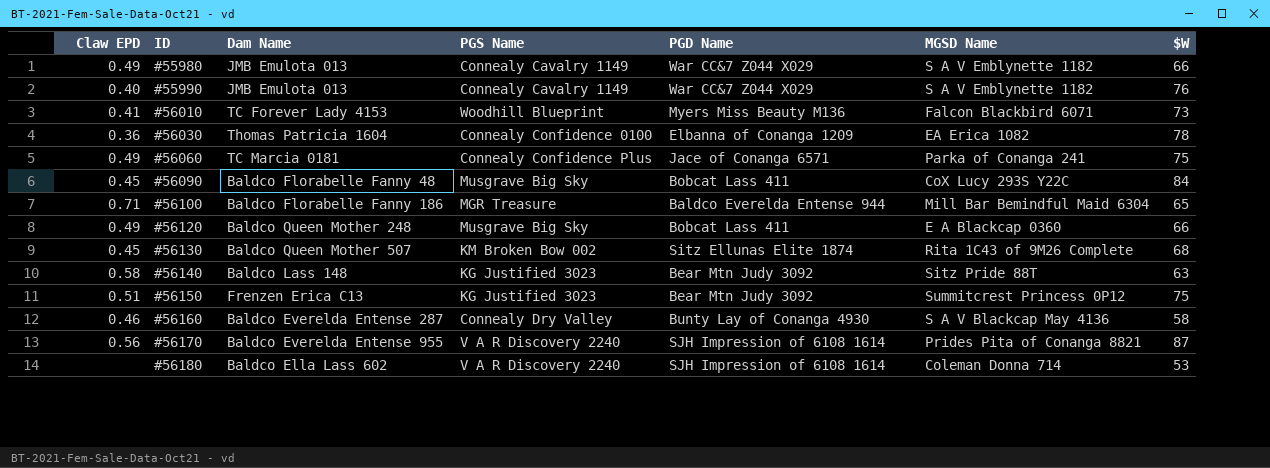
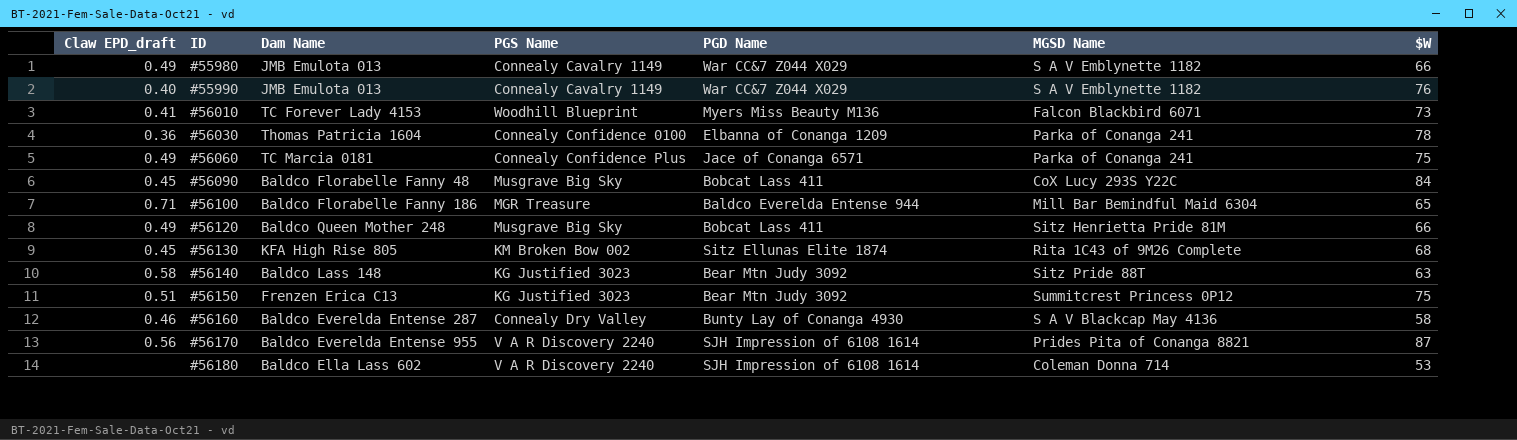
column name: Claw EPD -> Claw EPD_draft
#56030 | MGSD Name: EA Erica 1082 -> Parka of Conanga 241
#56120 | MGSD Name: E A Blackcap 0360 -> Sitz Henrietta Pride 81M
#56130 | Dam Name: Baldco Queen Mother 507 -> KFA High Rise 805

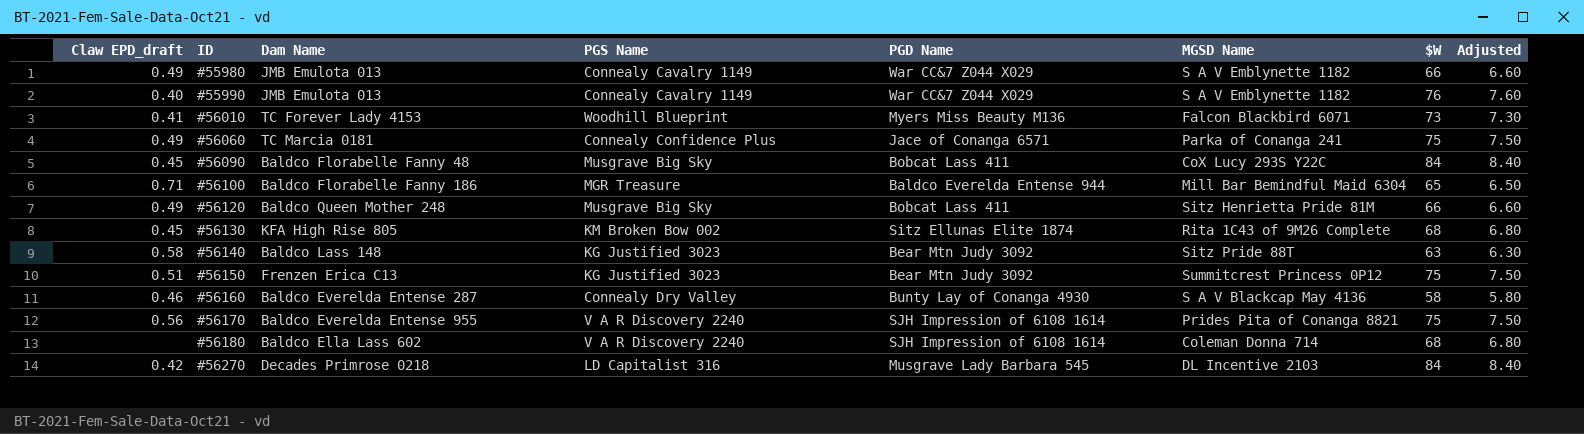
column Adjusted | formula: none -> [$W] * 0.1
row #56030: 0.36 | Thomas Patricia 1604 | Connealy Confidence 0100 | Elbanna of Conanga 1209 | Parka of Conanga 241 | 78 -> none
#56170 | $W: 87 -> 75
#56180 | $W: 53 -> 68
row #56270: none -> 0.42 | Decades Primrose 0218 | LD Capitalist 316 | Musgrave Lady Barbara 545 | DL Incentive 2103 | 84 | 8.40

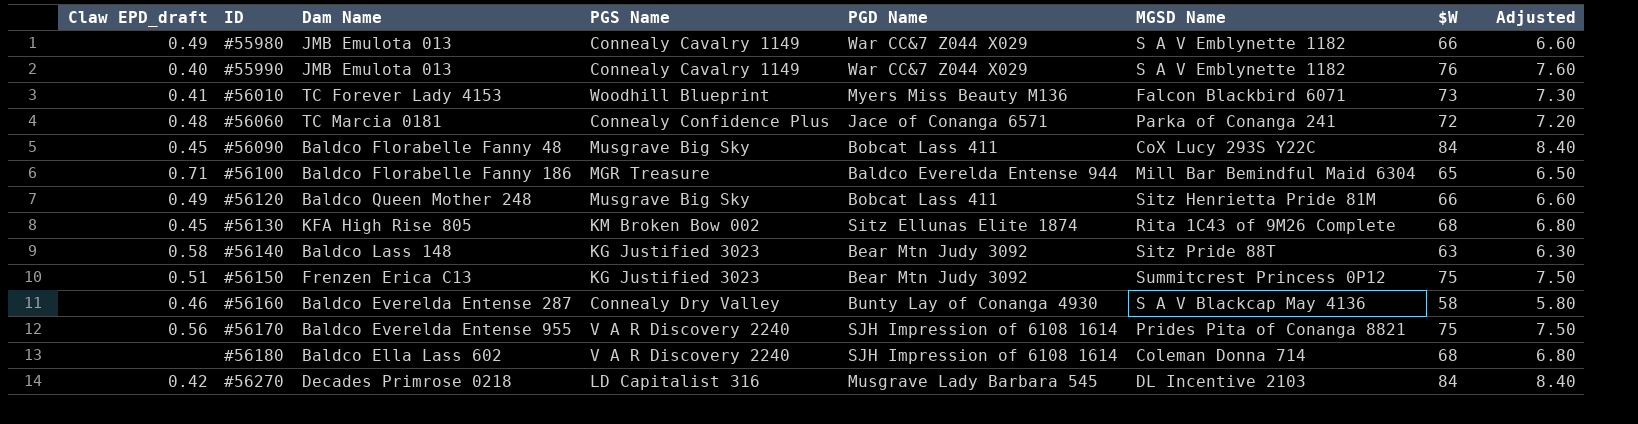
#56060 | Claw EPD_draft: 0.49 -> 0.48
#56060 | $W: 75 -> 72
#56060 | Adjusted: 7.50 -> 7.20

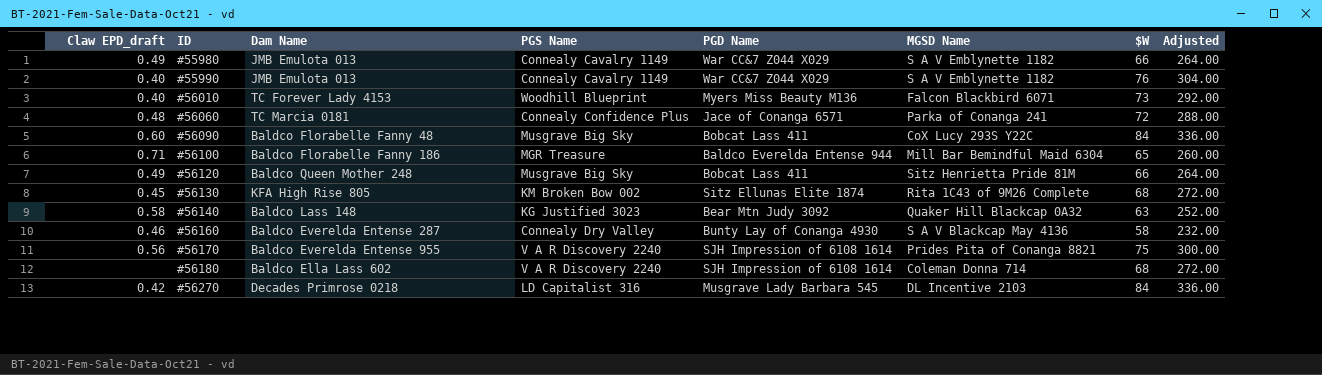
column Adjusted | formula: [$W] * 0.1 -> [$W] * 4
row #56150: 0.51 | Frenzen Erica C13 | KG Justified 3023 | Bear Mtn Judy 3092 | Summitcrest Princess 0P12 | 75 | 7.50 -> none
#56010 | Claw EPD_draft: 0.41 -> 0.40
#56090 | Claw EPD_draft: 0.45 -> 0.60
#56140 | MGSD Name: Sitz Pride 88T -> Quaker Hill Blackcap 0A32

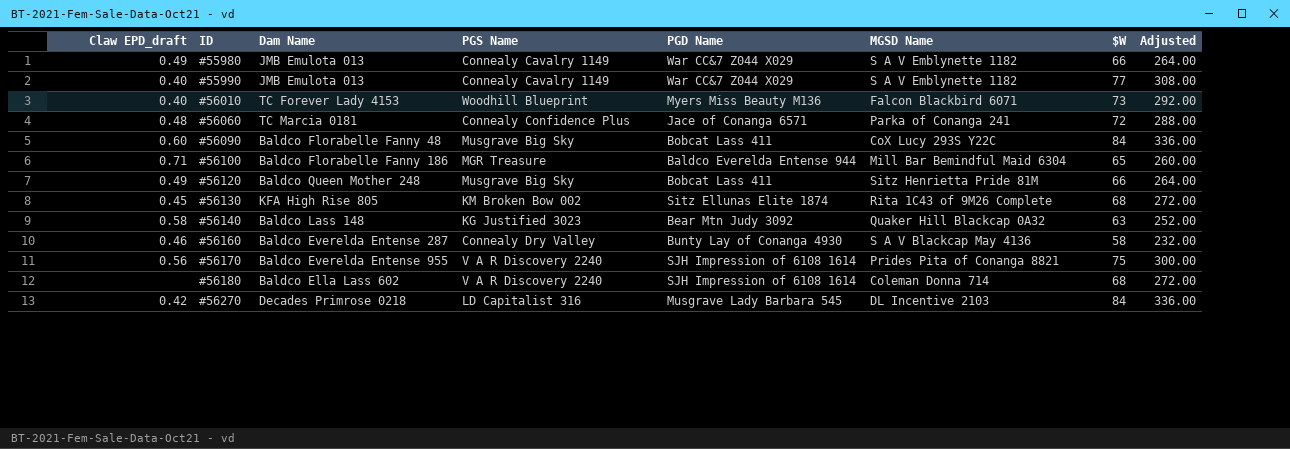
#55990 | $W: 76 -> 77
#55990 | Adjusted: 304.00 -> 308.00

